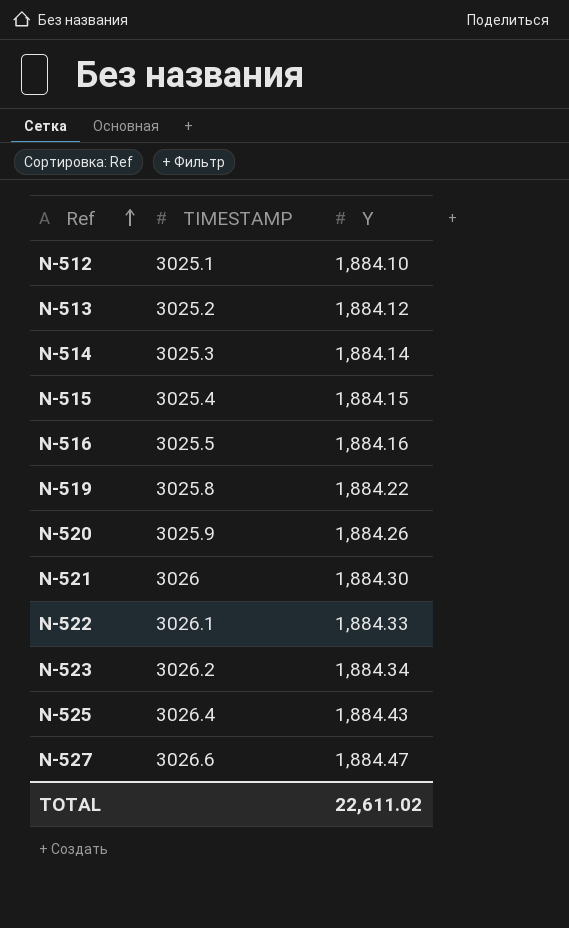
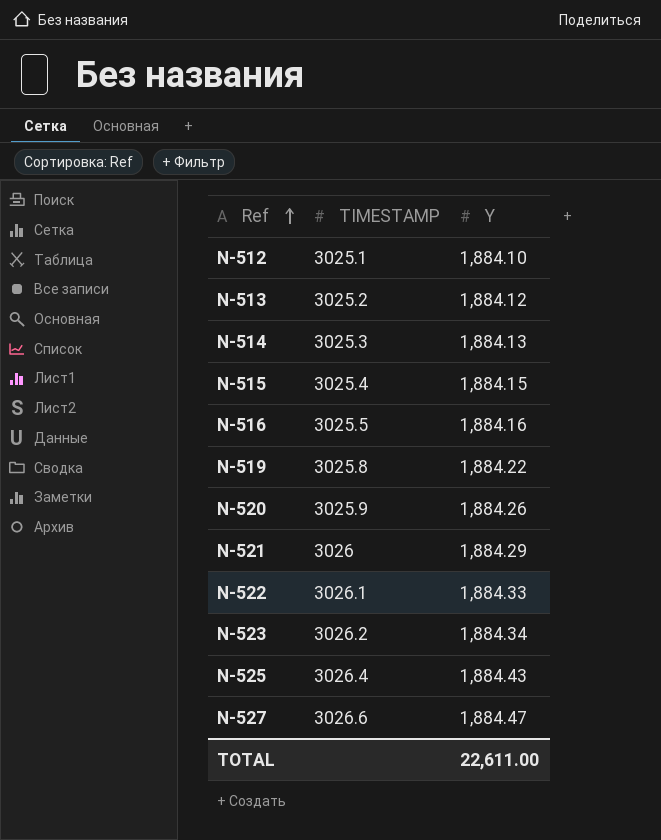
N-514 | Y: 1,884.14 -> 1,884.13
N-521 | Y: 1,884.30 -> 1,884.29
TOTAL | Y: 22,611.02 -> 22,611.00

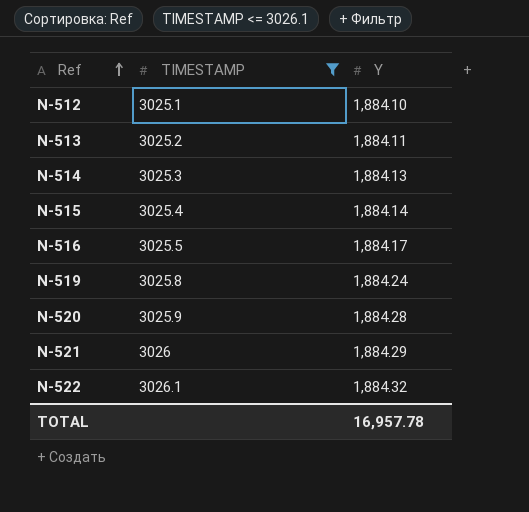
filter: none -> TIMESTAMP <= 3026.1
N-513 | Y: 1,884.12 -> 1,884.11
N-515 | Y: 1,884.15 -> 1,884.14
N-516 | Y: 1,884.16 -> 1,884.17
N-519 | Y: 1,884.22 -> 1,884.24
N-520 | Y: 1,884.26 -> 1,884.28
N-522 | Y: 1,884.33 -> 1,884.32
TOTAL | Y: 22,611.00 -> 16,957.78

